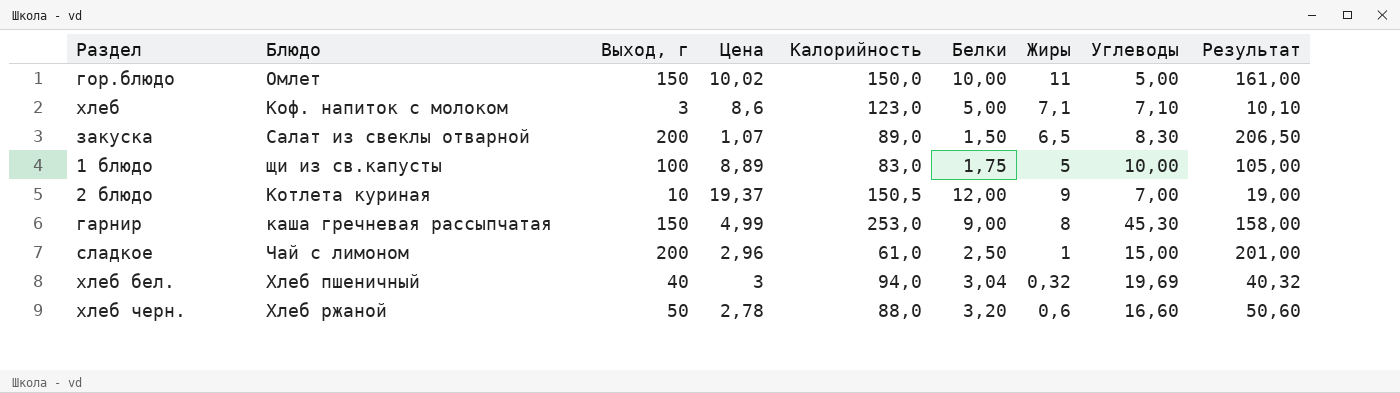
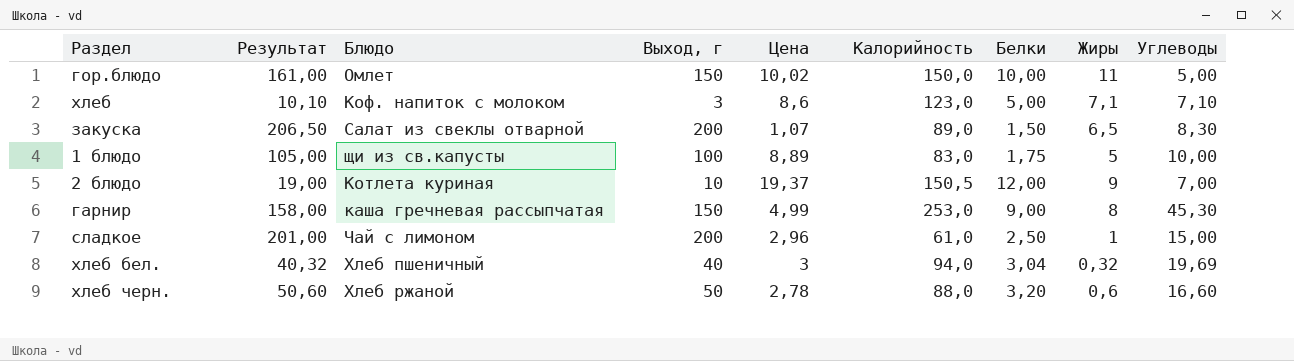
column Результат | position: 9 -> 2

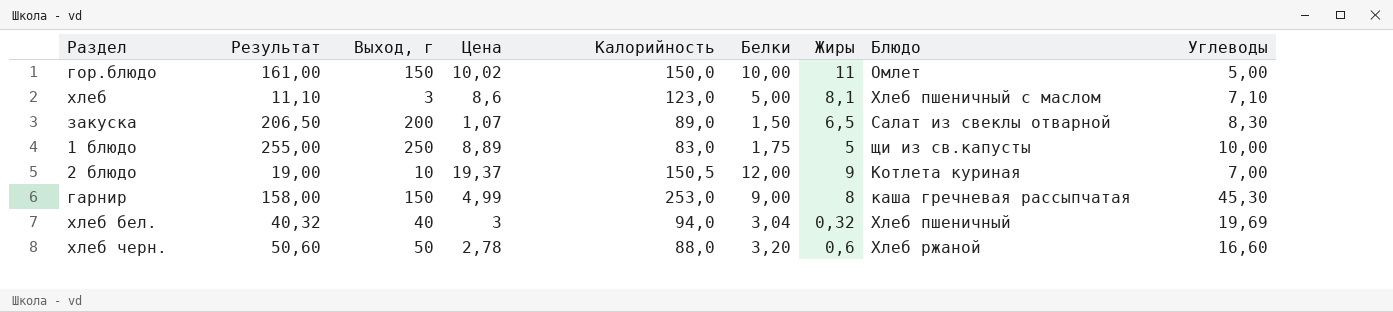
column Блюдо | position: 3 -> 8
row сладкое: 201,00 | Чай с лимоном | 200 | 2,96 | 61,0 | 2,50 | 1 | 15,00 -> none
хлеб | Результат: 10,10 -> 11,10
хлеб | Жиры: 7,1 -> 8,1
хлеб | Блюдо: Коф. напиток с молоком -> Хлеб пшеничный с маслом
1 блюдо | Результат: 105,00 -> 255,00
1 блюдо | Выход, г: 100 -> 250

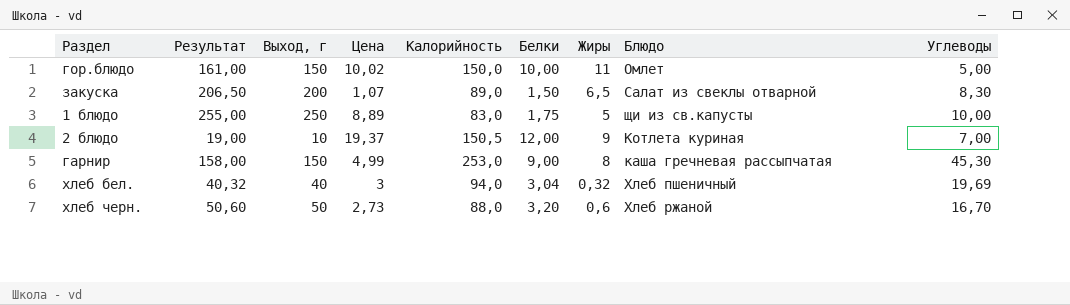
row хлеб: 11,10 | 3 | 8,6 | 123,0 | 5,00 | 8,1 | Хлеб пшеничный с маслом | 7,10 -> none
хлеб черн. | Цена: 2,78 -> 2,73
хлеб черн. | Углеводы: 16,60 -> 16,70

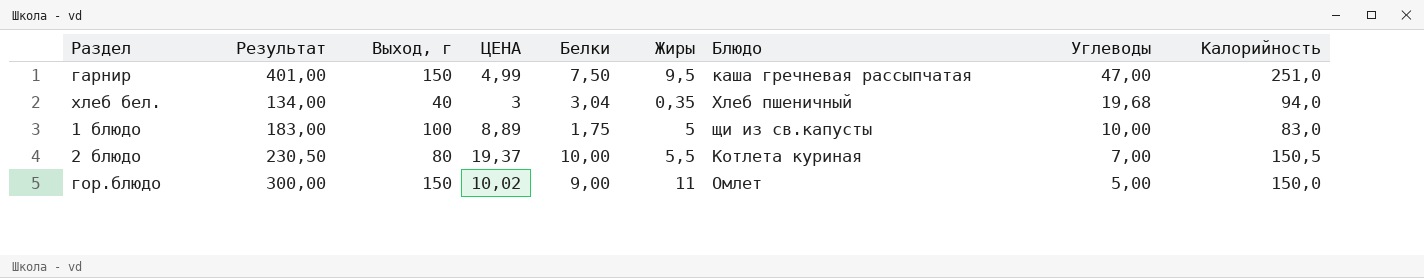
row order: none -> Углеводы descending
column Результат | formula: [Выход, г] + [Жиры] -> [Выход, г] + [Калорийность]
column name: Цена -> ЦЕНА
column Калорийность | position: 5 -> 9
row закуска: 206,50 | 200 | 1,07 | 89,0 | 1,50 | 6,5 | Салат из свеклы отварной | 8,30 -> none
row хлеб черн.: 50,60 | 50 | 2,73 | 88,0 | 3,20 | 0,6 | Хлеб ржаной | 16,70 -> none
гарнир | Белки: 9,00 -> 7,50
гарнир | Жиры: 8 -> 9,5
гарнир | Углеводы: 45,30 -> 47,00
гарнир | Калорийность: 253,0 -> 251,0
хлеб бел. | Жиры: 0,32 -> 0,35
хлеб бел. | Углеводы: 19,69 -> 19,68
1 блюдо | Выход, г: 250 -> 100
2 блюдо | Выход, г: 10 -> 80
2 блюдо | Белки: 12,00 -> 10,00
2 блюдо | Жиры: 9 -> 5,5
гор.блюдо | Белки: 10,00 -> 9,00

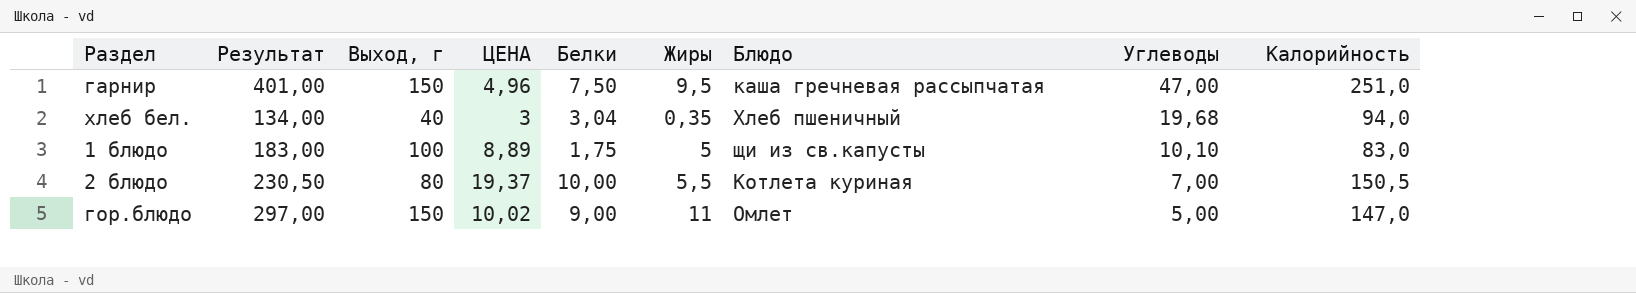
гарнир | ЦЕНА: 4,99 -> 4,96
1 блюдо | Углеводы: 10,00 -> 10,10
гор.блюдо | Результат: 300,00 -> 297,00
гор.блюдо | Калорийность: 150,0 -> 147,0

